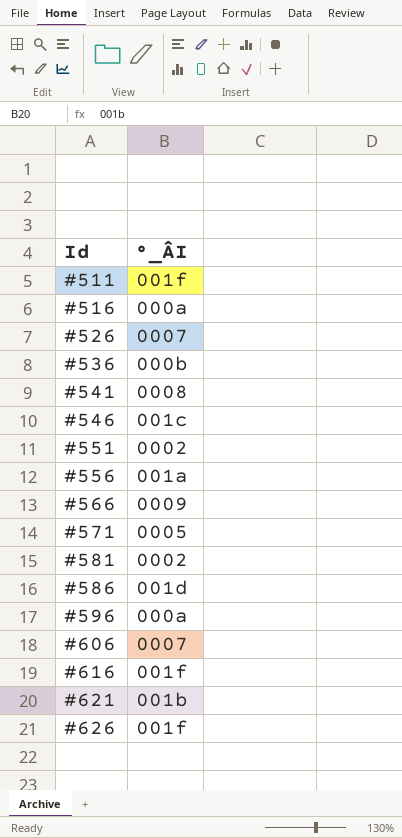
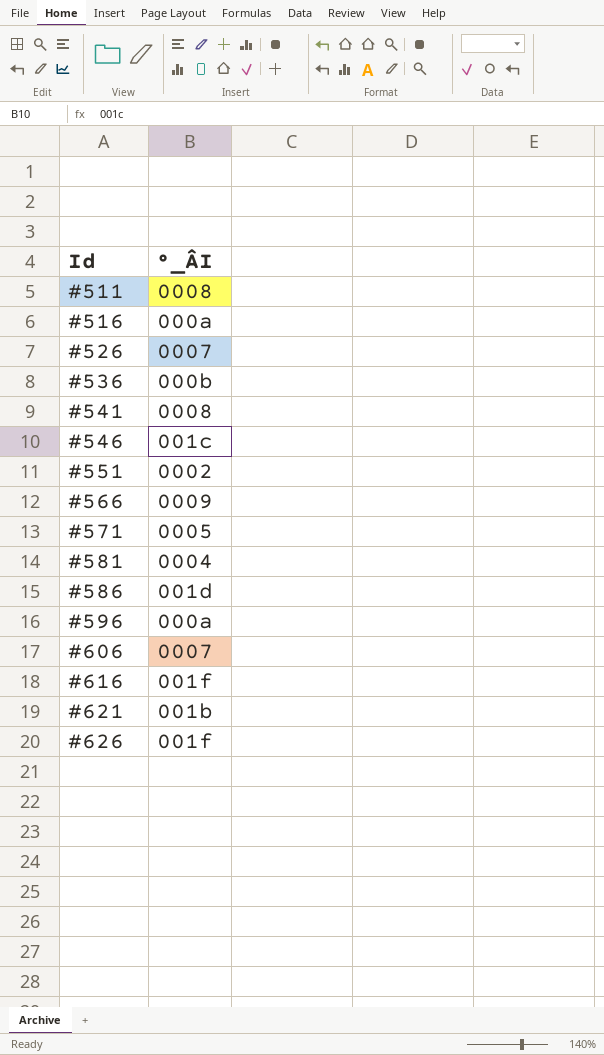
row #556: 001a -> none
#511 | °_ÂI: 001f -> 0008
#581 | °_ÂI: 0002 -> 0004

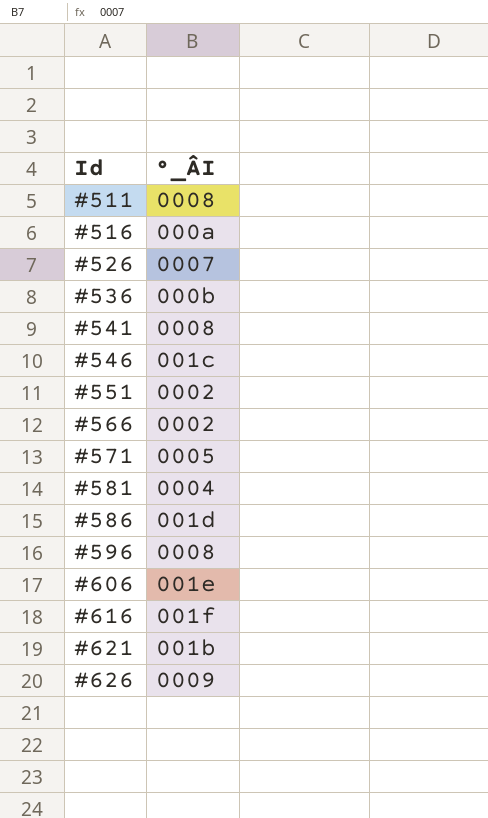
#566 | °_ÂI: 0009 -> 0002
#596 | °_ÂI: 000a -> 0008
#606 | °_ÂI: 0007 -> 001e
#626 | °_ÂI: 001f -> 0009

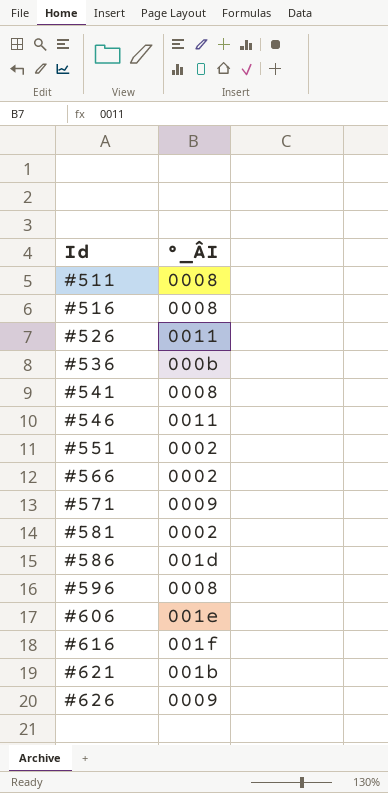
#516 | °_ÂI: 000a -> 0008
#526 | °_ÂI: 0007 -> 0011
#546 | °_ÂI: 001c -> 0011
#571 | °_ÂI: 0005 -> 0009
#581 | °_ÂI: 0004 -> 0002

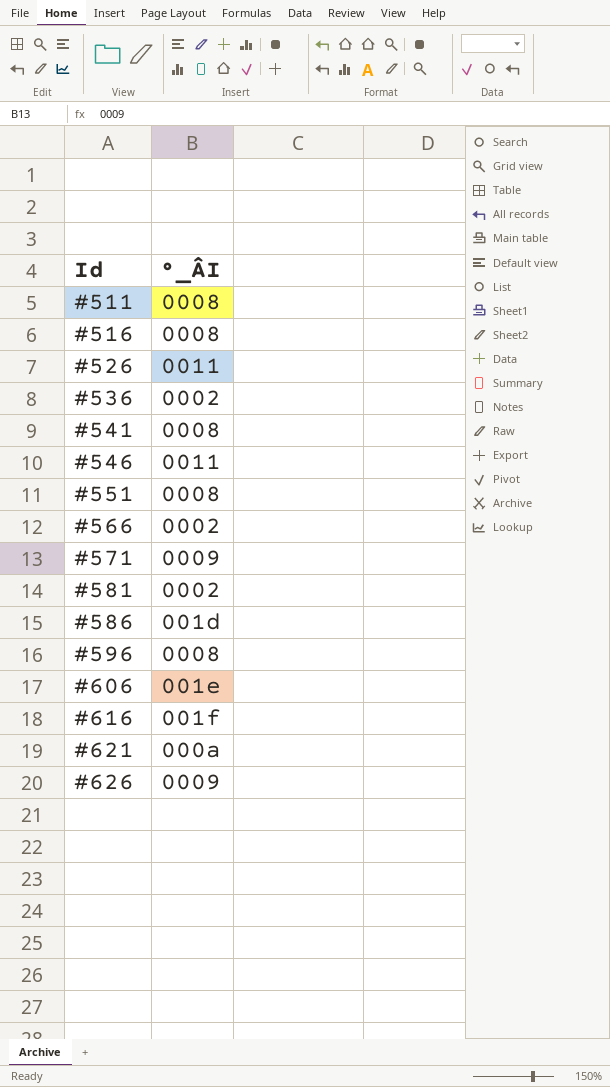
#536 | °_ÂI: 000b -> 0002
#551 | °_ÂI: 0002 -> 0008
#621 | °_ÂI: 001b -> 000a

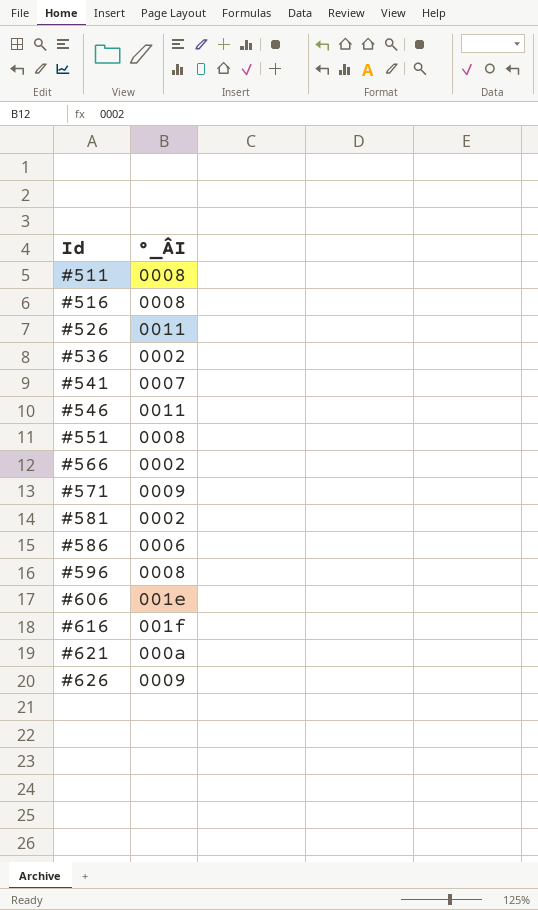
#541 | °_ÂI: 0008 -> 0007
#586 | °_ÂI: 001d -> 0006

